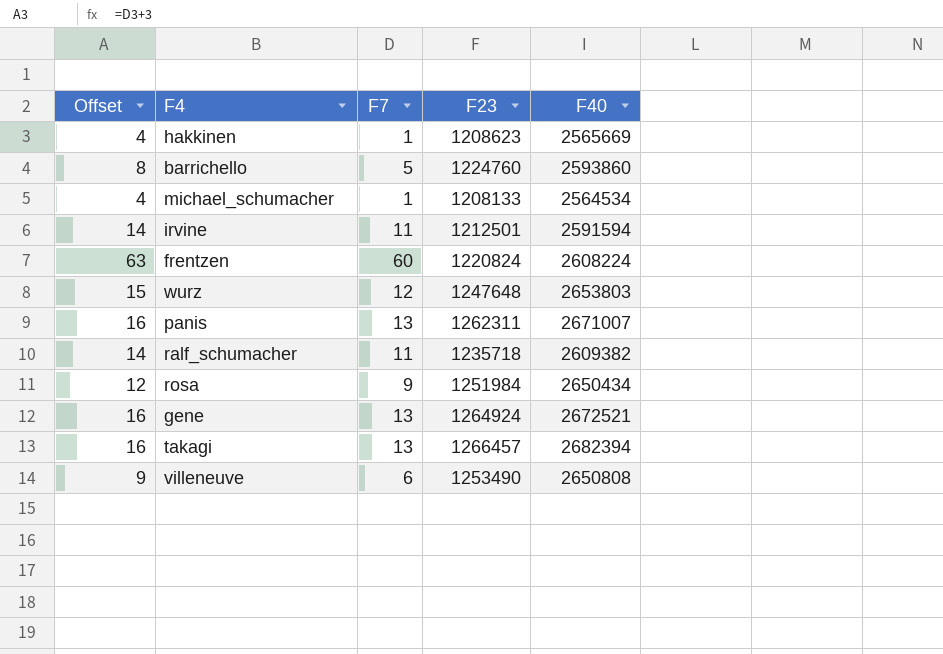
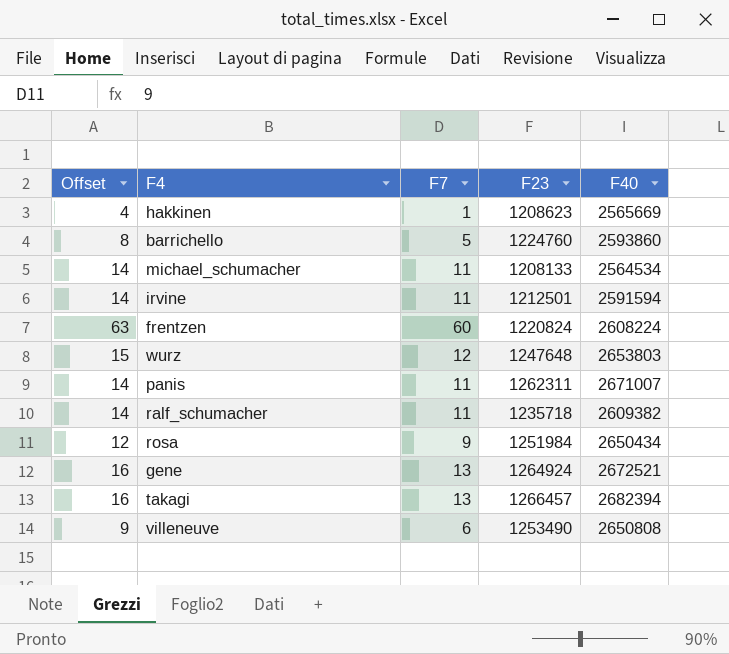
michael_schumacher | Offset: 4 -> 14
michael_schumacher | F7: 1 -> 11
panis | Offset: 16 -> 14
panis | F7: 13 -> 11

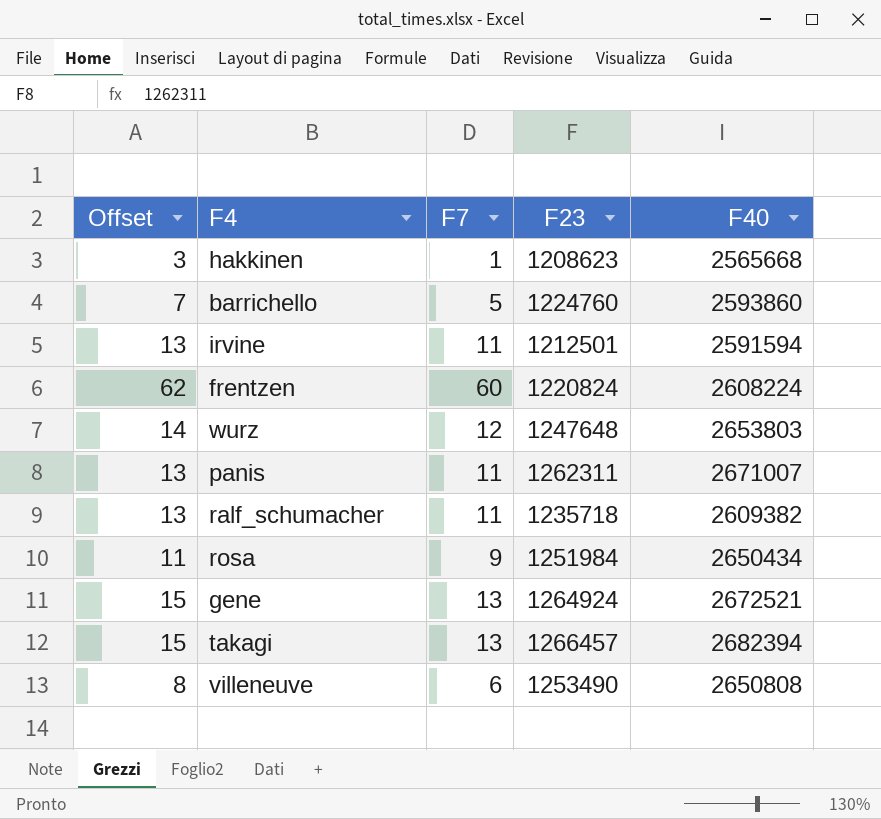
column Offset | formula: [F7] + 3 -> [F7] + 2
row michael_schumacher: 14 | 11 | 1208133 | 2564534 -> none
hakkinen | F40: 2565669 -> 2565668

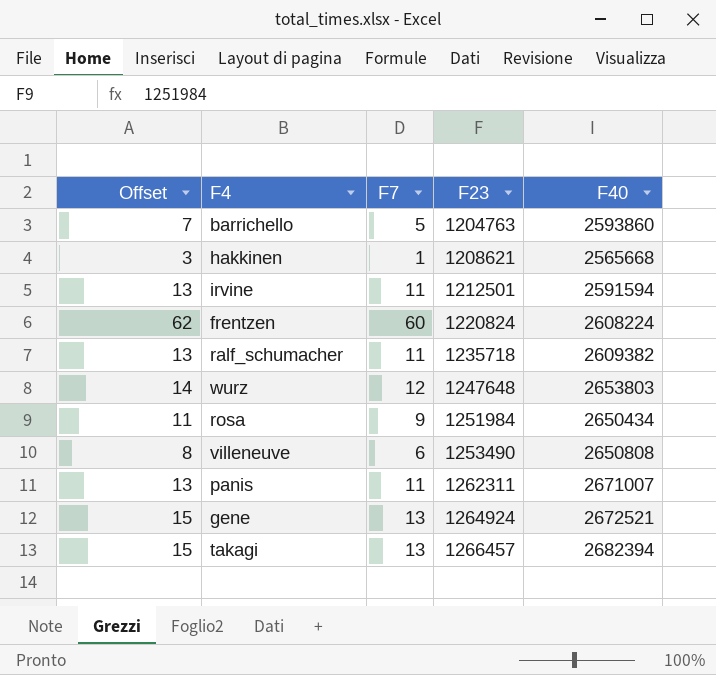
row order: none -> F23 ascending
barrichello | F23: 1224760 -> 1204763
hakkinen | F23: 1208623 -> 1208621

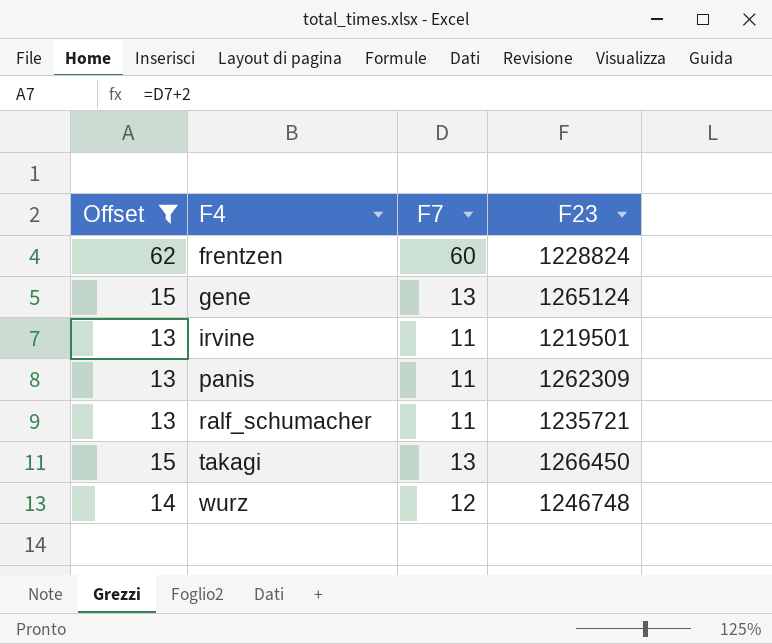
filter: none -> Offset >= 13
row order: F23 ascending -> F4 ascending
column F40 | position: 5 -> none
frentzen | F23: 1220824 -> 1228824
gene | F23: 1264924 -> 1265124
irvine | F23: 1212501 -> 1219501
panis | F23: 1262311 -> 1262309
ralf_schumacher | F23: 1235718 -> 1235721
takagi | F23: 1266457 -> 1266450
wurz | F23: 1247648 -> 1246748

